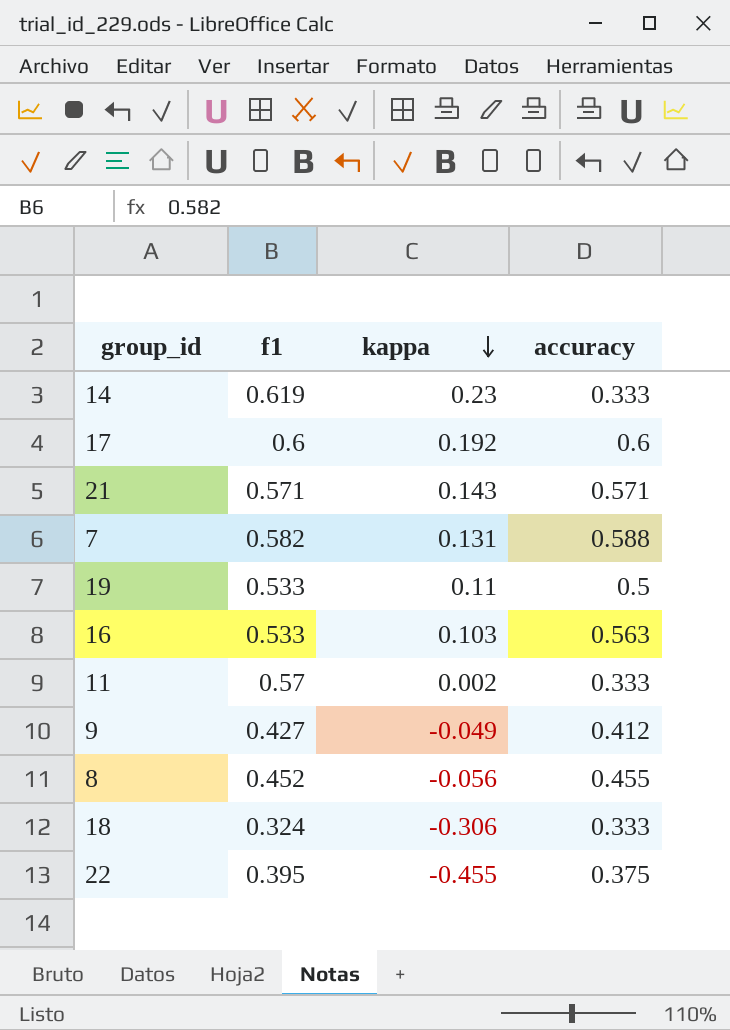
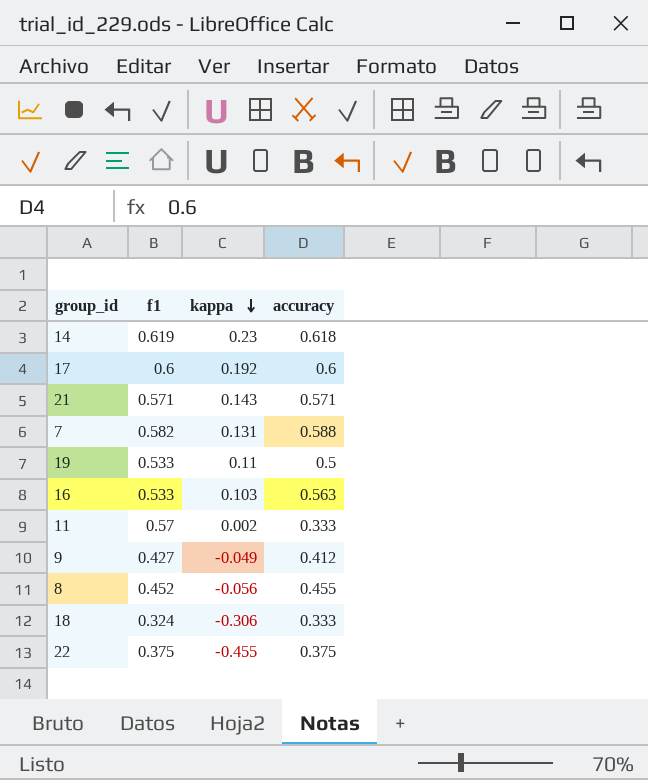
14 | accuracy: 0.333 -> 0.618
22 | f1: 0.395 -> 0.375

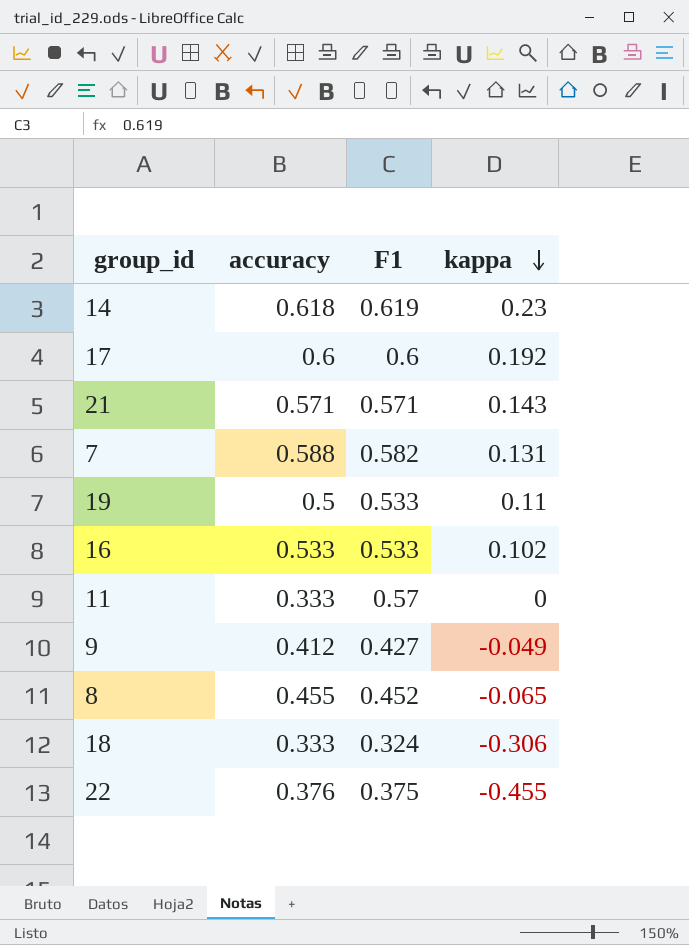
column accuracy | position: 4 -> 2
column name: f1 -> F1
16 | accuracy: 0.563 -> 0.533
16 | kappa: 0.103 -> 0.102
11 | kappa: 0.002 -> 0
8 | kappa: -0.056 -> -0.065
22 | accuracy: 0.375 -> 0.376

